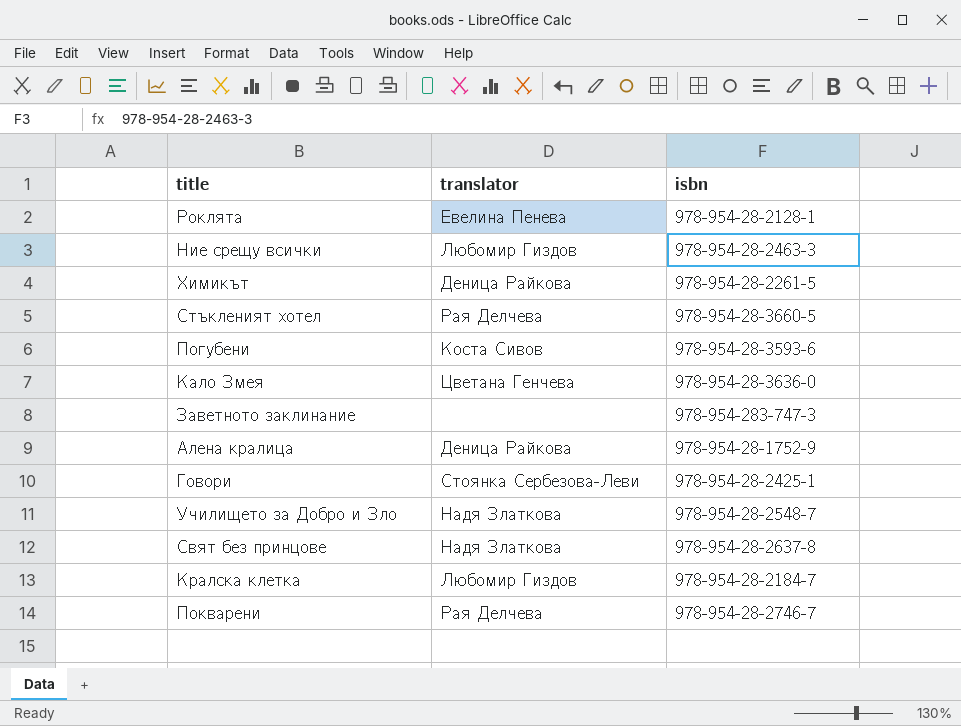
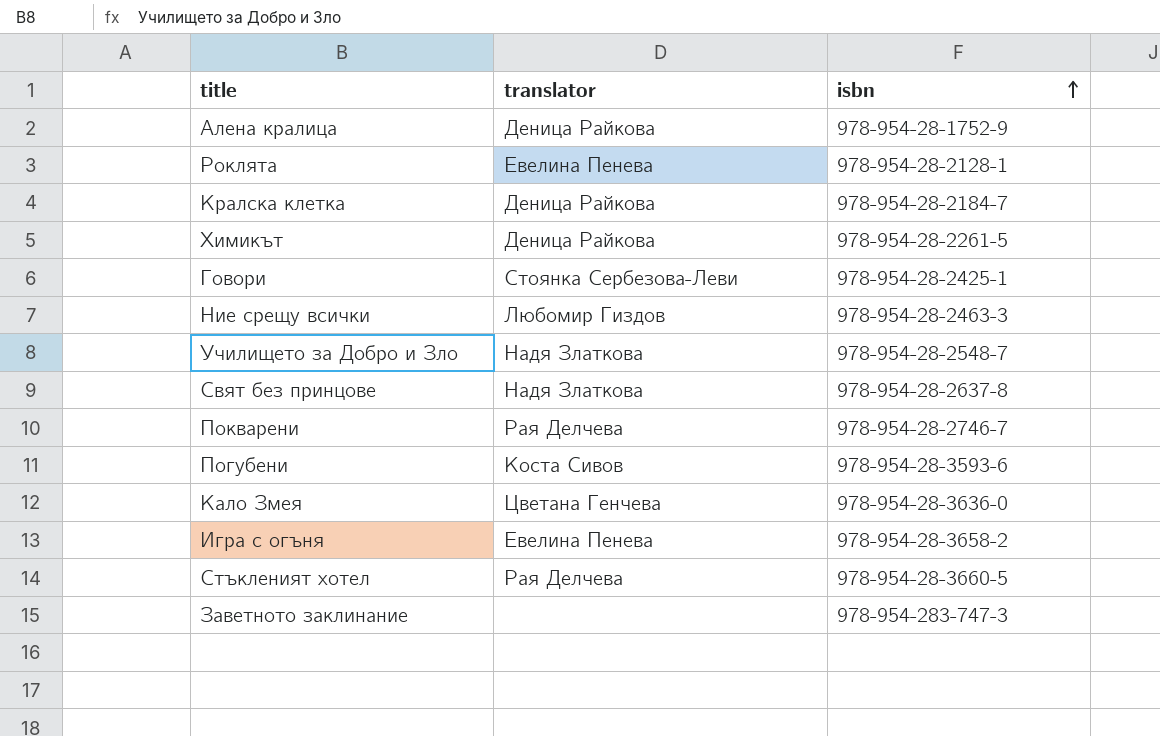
row order: none -> isbn ascending
Кралска клетка | translator: Любомир Гиздов -> Деница Райкова
row Игра с огъня: none -> Евелина Пенева | 978-954-28-3658-2

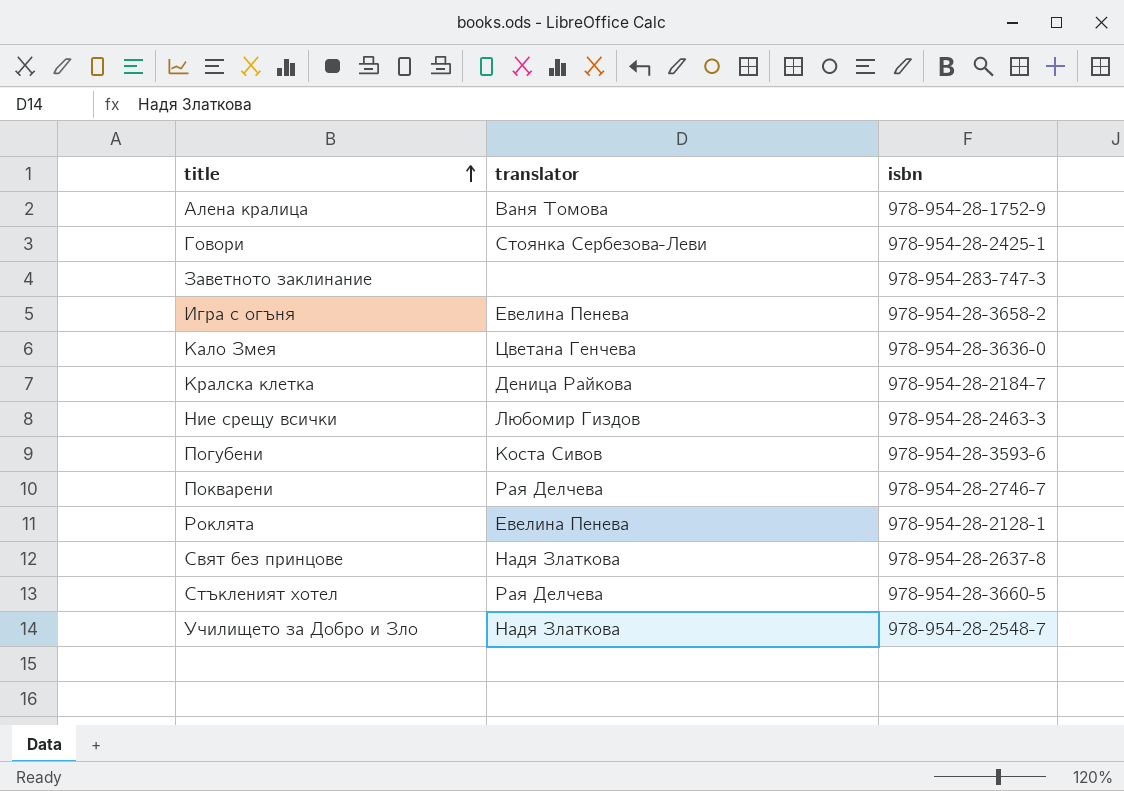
row order: isbn ascending -> title ascending
row Химикът: Деница Райкова | 978-954-28-2261-5 -> none
Алена кралица | translator: Деница Райкова -> Ваня Томова

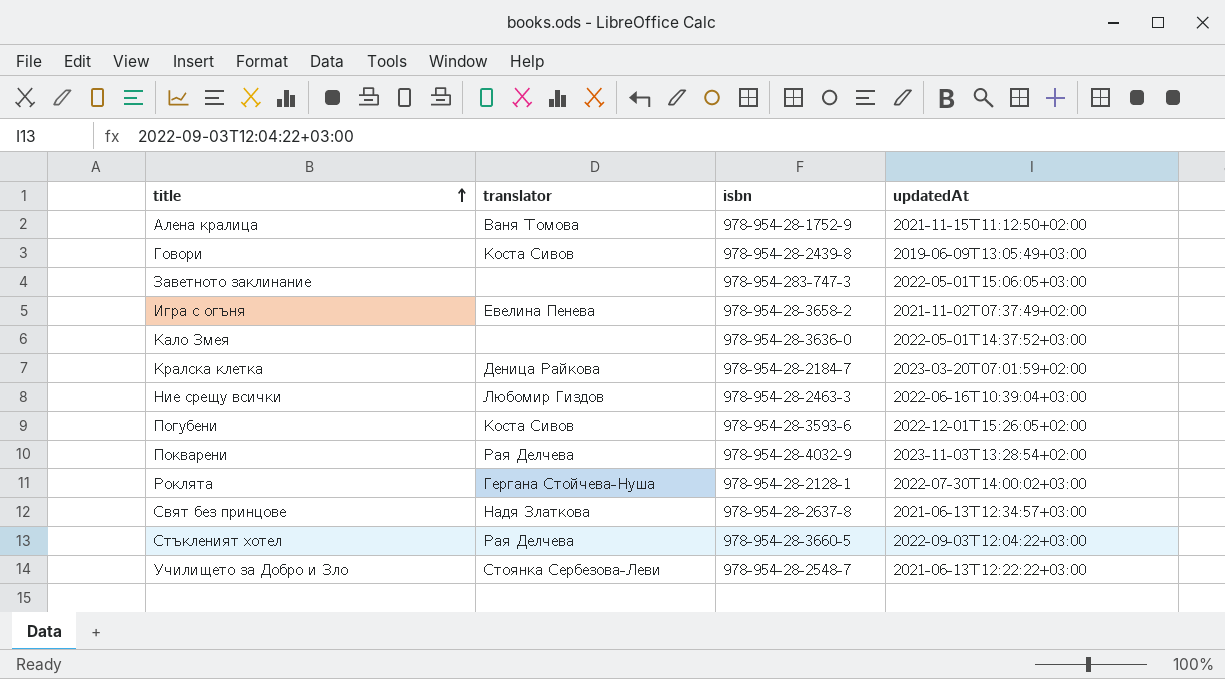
column updatedAt | position: none -> 4
Говори | translator: Стоянка Сербезова-Леви -> Коста Сивов
Говори | isbn: 978-954-28-2425-1 -> 978-954-28-2439-8
Кало Змея | translator: Цветана Генчева -> none
Покварени | isbn: 978-954-28-2746-7 -> 978-954-28-4032-9
Роклята | translator: Евелина Пенева -> Гергана Стойчева-Нуша
Училището за Добро и Зло | translator: Надя Златкова -> Стоянка Сербезова-Леви

